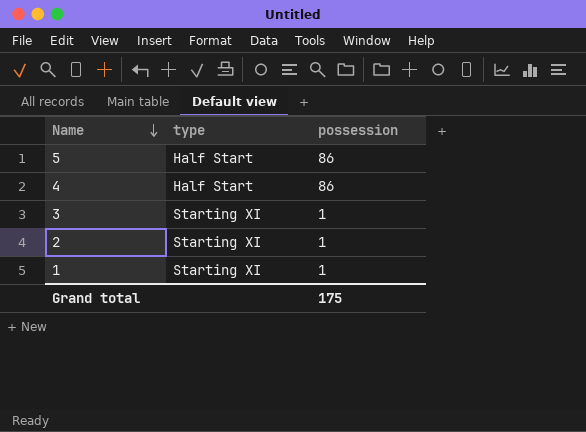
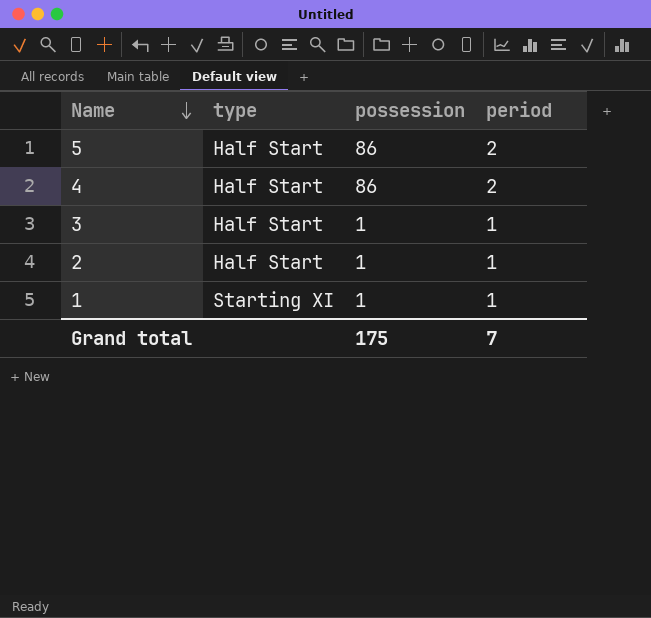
column period | position: none -> 4
3 | type: Starting XI -> Half Start
2 | type: Starting XI -> Half Start

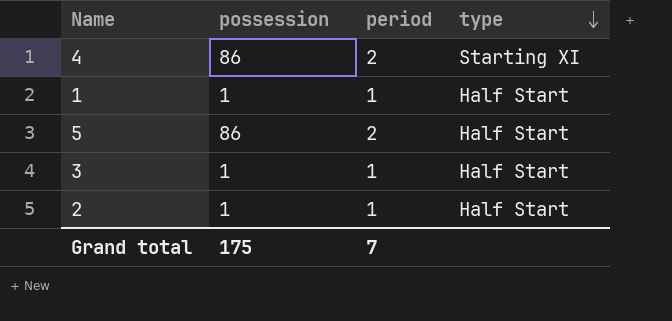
row order: Name descending -> type descending
column type | position: 2 -> 4
4 | type: Half Start -> Starting XI
1 | type: Starting XI -> Half Start

